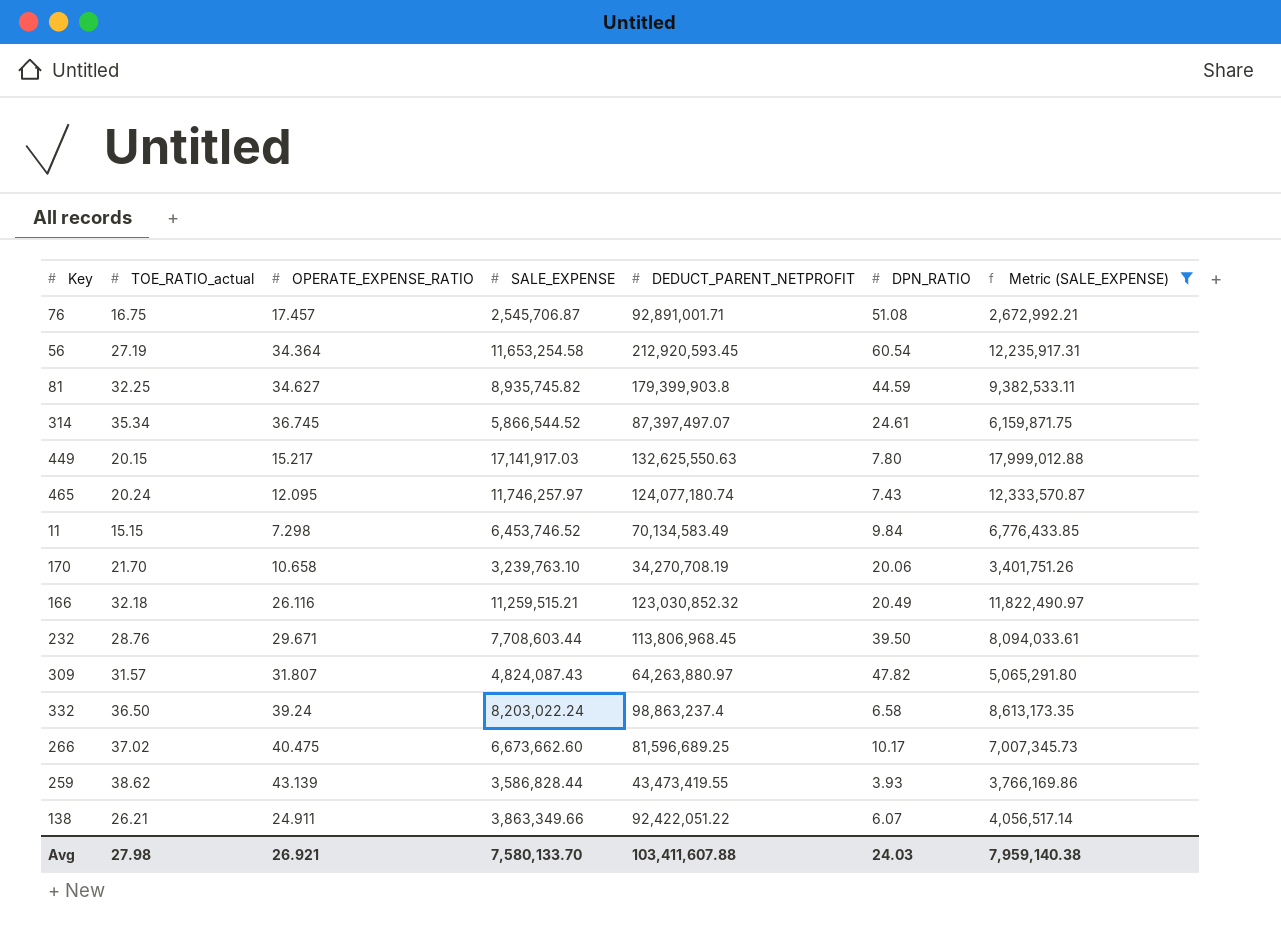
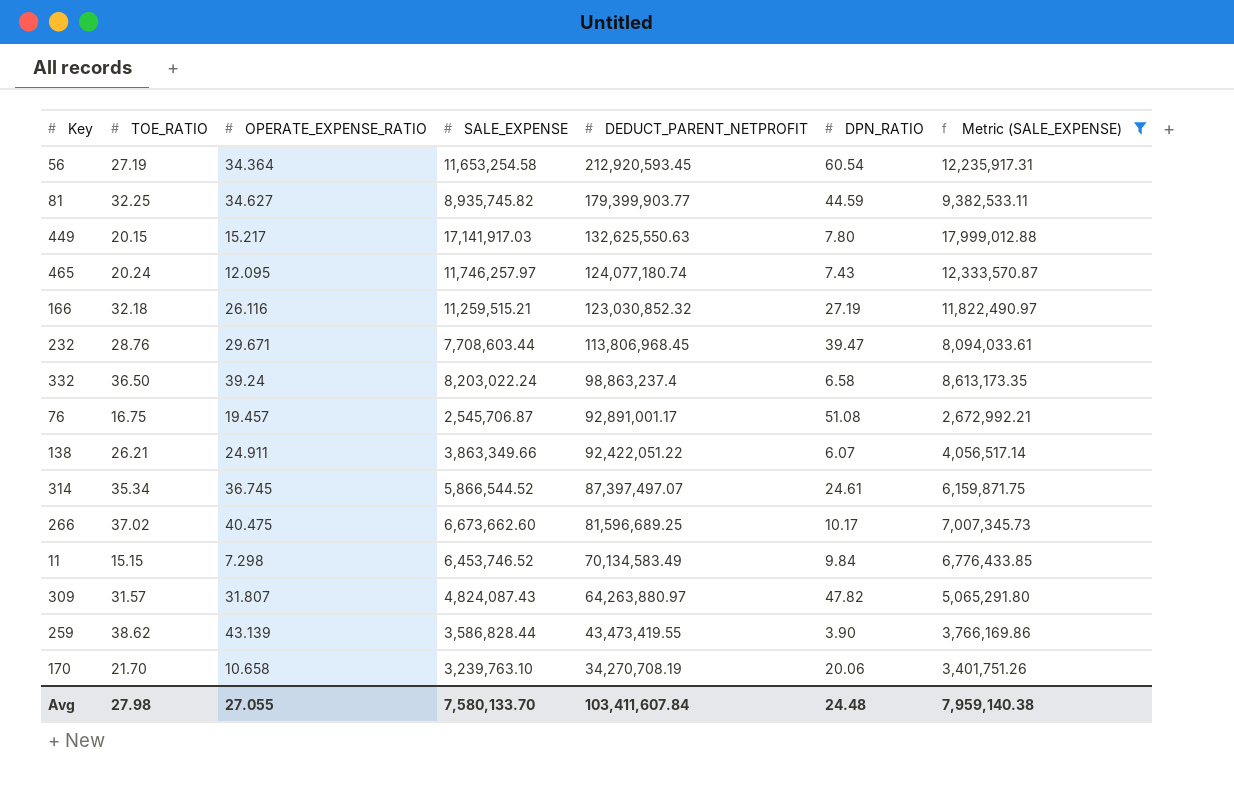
row order: none -> DEDUCT_PARENT_NETPROFIT descending
column name: TOE_RATIO_actual -> TOE_RATIO
81 | DEDUCT_PARENT_NETPROFIT: 179,399,903.8 -> 179,399,903.77
166 | DPN_RATIO: 20.49 -> 27.19
232 | DPN_RATIO: 39.50 -> 39.47
76 | OPERATE_EXPENSE_RATIO: 17.457 -> 19.457
76 | DEDUCT_PARENT_NETPROFIT: 92,891,001.71 -> 92,891,001.17
259 | DPN_RATIO: 3.93 -> 3.90
Avg | OPERATE_EXPENSE_RATIO: 26.921 -> 27.055
Avg | DEDUCT_PARENT_NETPROFIT: 103,411,607.88 -> 103,411,607.84
Avg | DPN_RATIO: 24.03 -> 24.48

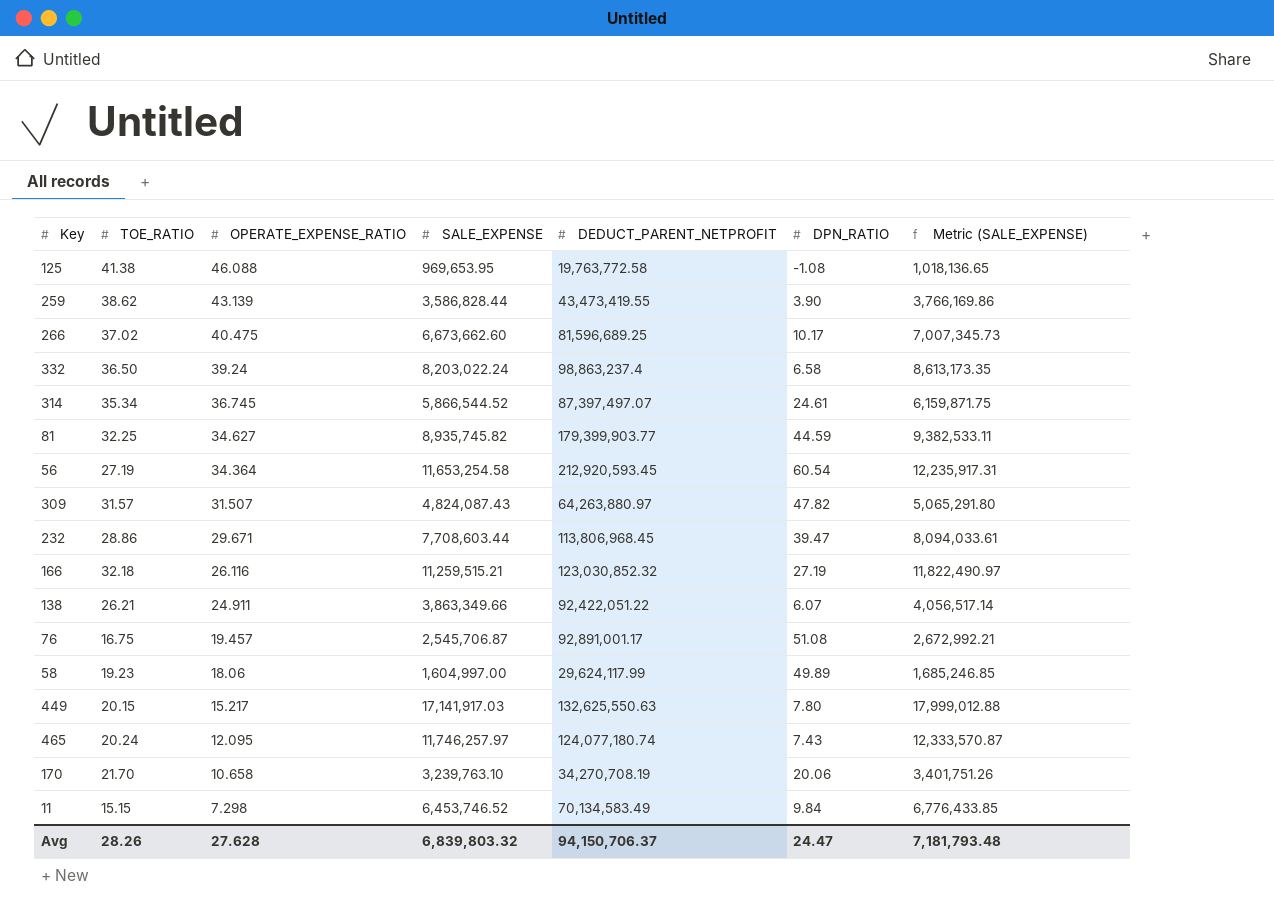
filter: Metric (SALE_EXPENSE) >= 2,672,992.21 -> none
row order: DEDUCT_PARENT_NETPROFIT descending -> OPERATE_EXPENSE_RATIO descending
309 | OPERATE_EXPENSE_RATIO: 31.807 -> 31.507
232 | TOE_RATIO: 28.76 -> 28.86
Avg | TOE_RATIO: 27.98 -> 28.26
Avg | OPERATE_EXPENSE_RATIO: 27.055 -> 27.628
Avg | SALE_EXPENSE: 7,580,133.70 -> 6,839,803.32
Avg | DEDUCT_PARENT_NETPROFIT: 103,411,607.84 -> 94,150,706.37
Avg | DPN_RATIO: 24.48 -> 24.47
Avg | Metric (SALE_EXPENSE): 7,959,140.38 -> 7,181,793.48

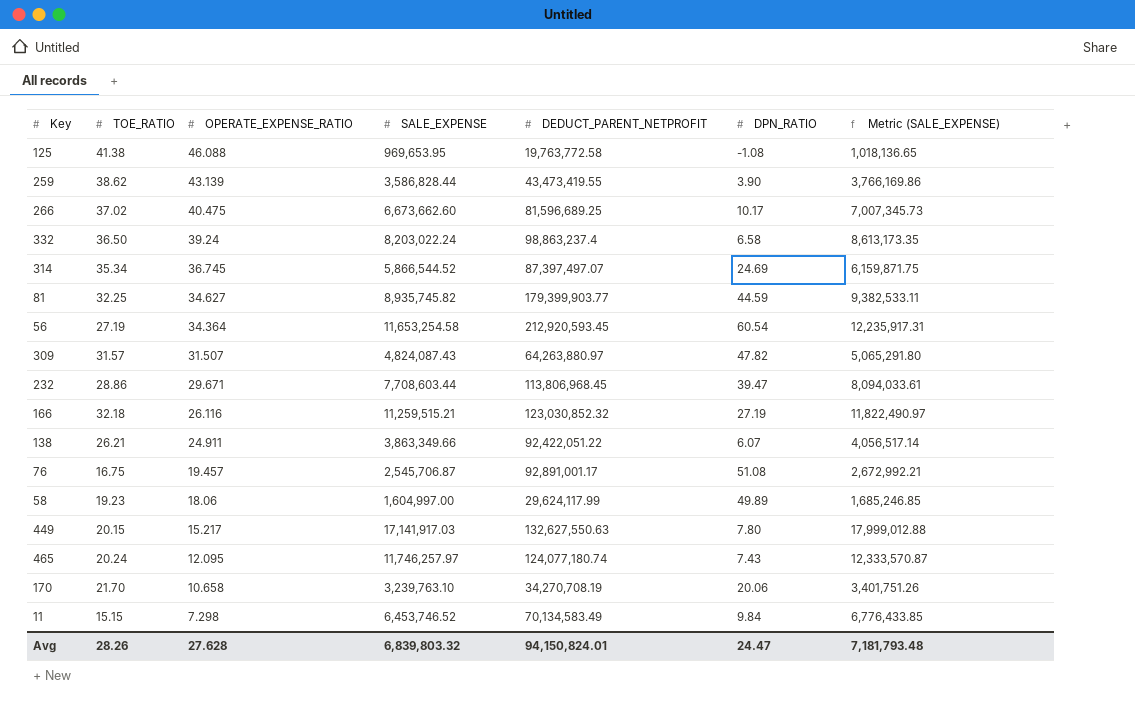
314 | DPN_RATIO: 24.61 -> 24.69
449 | DEDUCT_PARENT_NETPROFIT: 132,625,550.63 -> 132,627,550.63
Avg | DEDUCT_PARENT_NETPROFIT: 94,150,706.37 -> 94,150,824.01

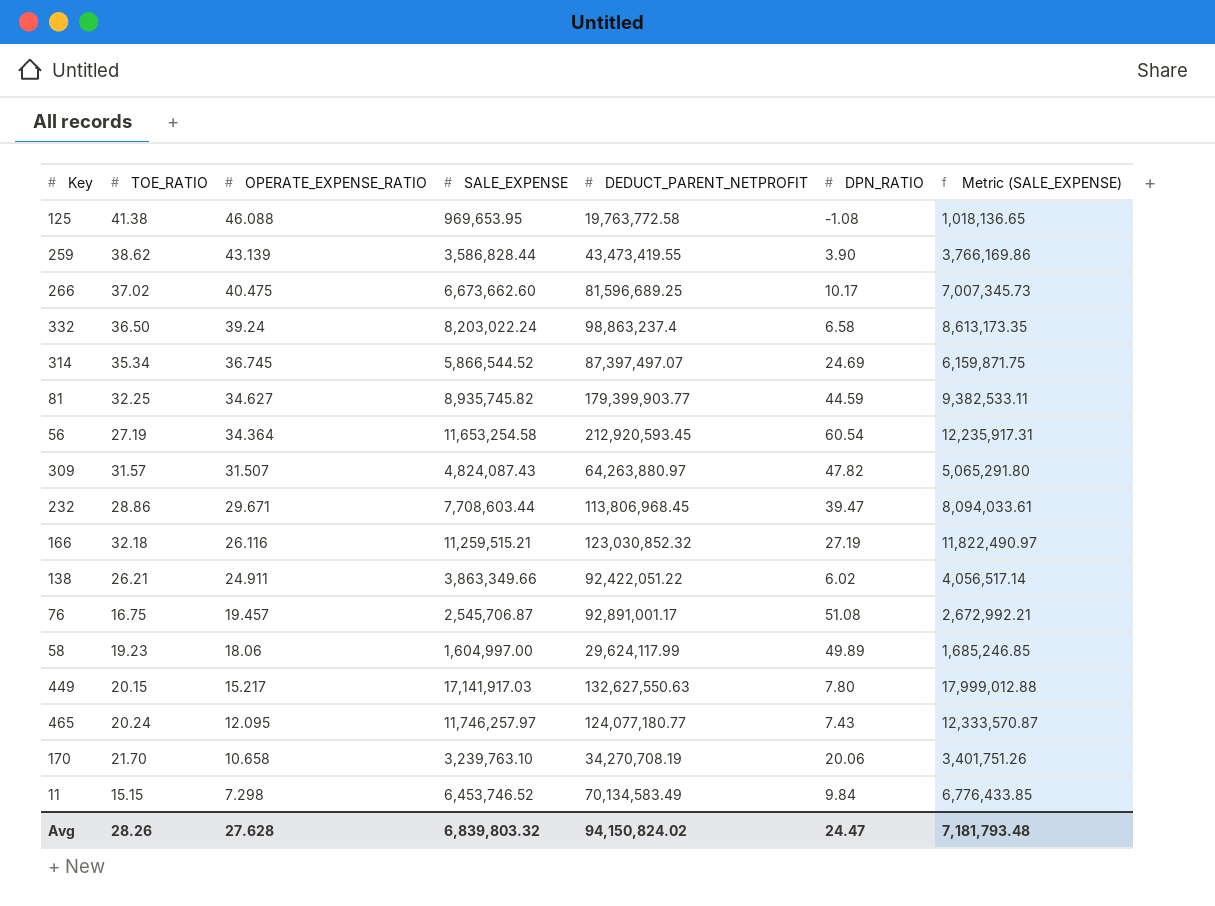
138 | DPN_RATIO: 6.07 -> 6.02
465 | DEDUCT_PARENT_NETPROFIT: 124,077,180.74 -> 124,077,180.77
Avg | DEDUCT_PARENT_NETPROFIT: 94,150,824.01 -> 94,150,824.02

